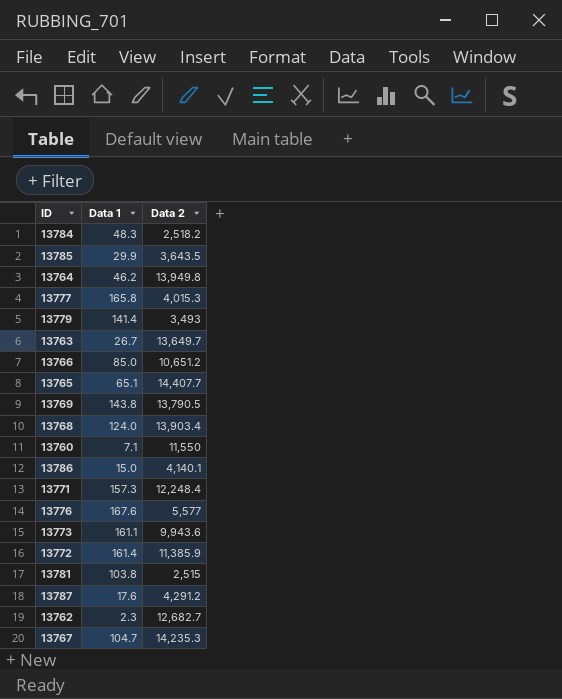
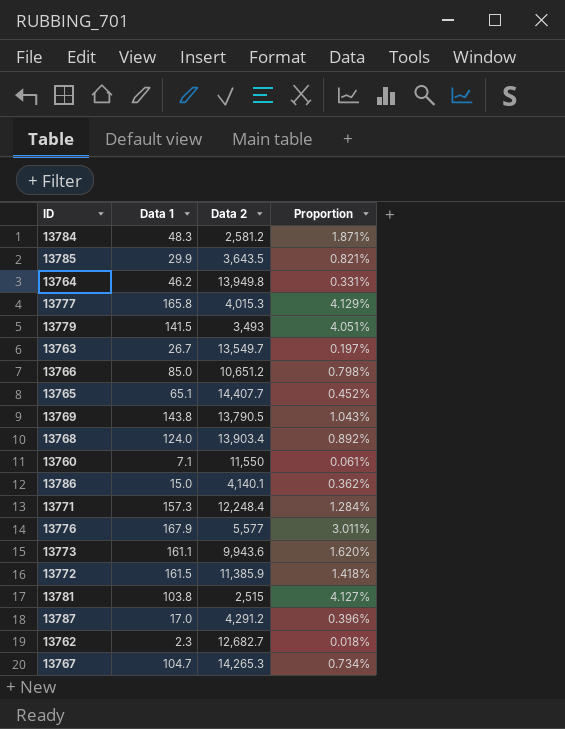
column Proportion | formula: none -> [Data 1] / [Data 2]
13784 | Data 2: 2,518.2 -> 2,581.2
13779 | Data 1: 141.4 -> 141.5
13763 | Data 2: 13,649.7 -> 13,549.7
13776 | Data 1: 167.6 -> 167.9
13772 | Data 1: 161.4 -> 161.5
13787 | Data 1: 17.6 -> 17.0
13767 | Data 2: 14,235.3 -> 14,265.3

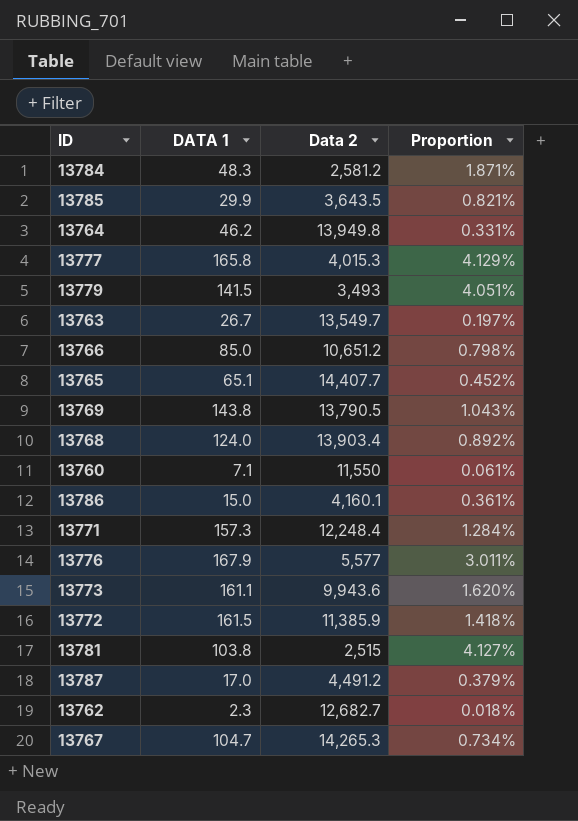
column name: Data 1 -> DATA 1
13786 | Data 2: 4,140.1 -> 4,160.1
13786 | Proportion: 0.362% -> 0.361%
13787 | Data 2: 4,291.2 -> 4,491.2
13787 | Proportion: 0.396% -> 0.379%

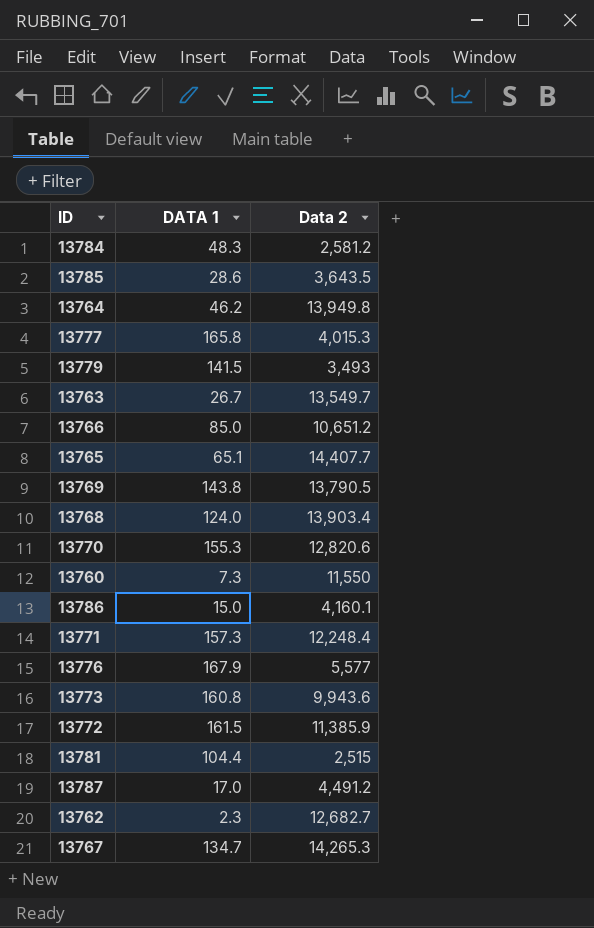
column Proportion | formula: [DATA 1] / [Data 2] -> none
13785 | DATA 1: 29.9 -> 28.6
row 13770: none -> 155.3 | 12,820.6
13760 | DATA 1: 7.1 -> 7.3
13773 | DATA 1: 161.1 -> 160.8
13781 | DATA 1: 103.8 -> 104.4
13767 | DATA 1: 104.7 -> 134.7

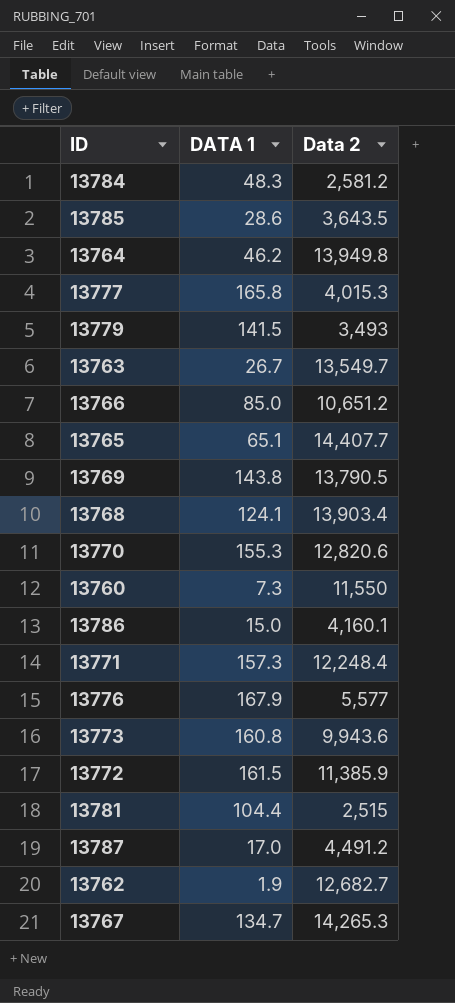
13768 | DATA 1: 124.0 -> 124.1
13762 | DATA 1: 2.3 -> 1.9

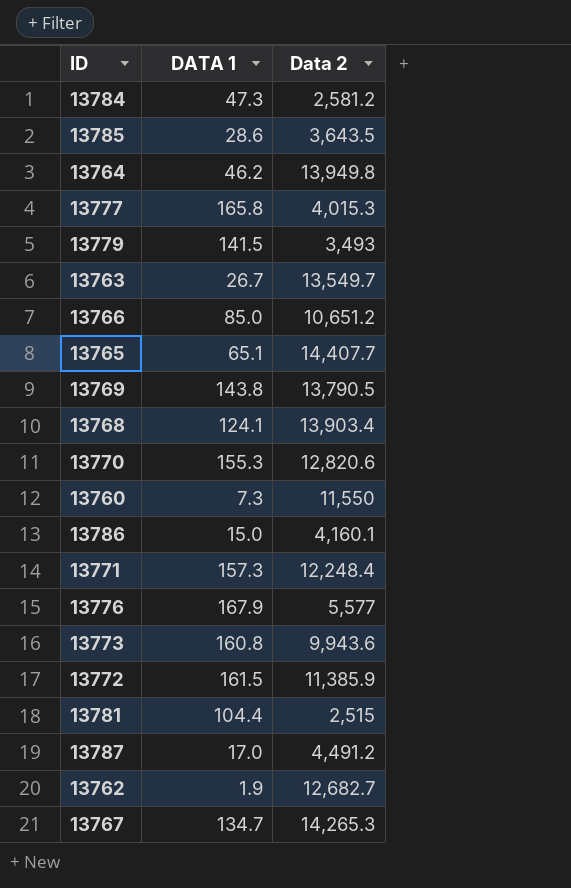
13784 | DATA 1: 48.3 -> 47.3

